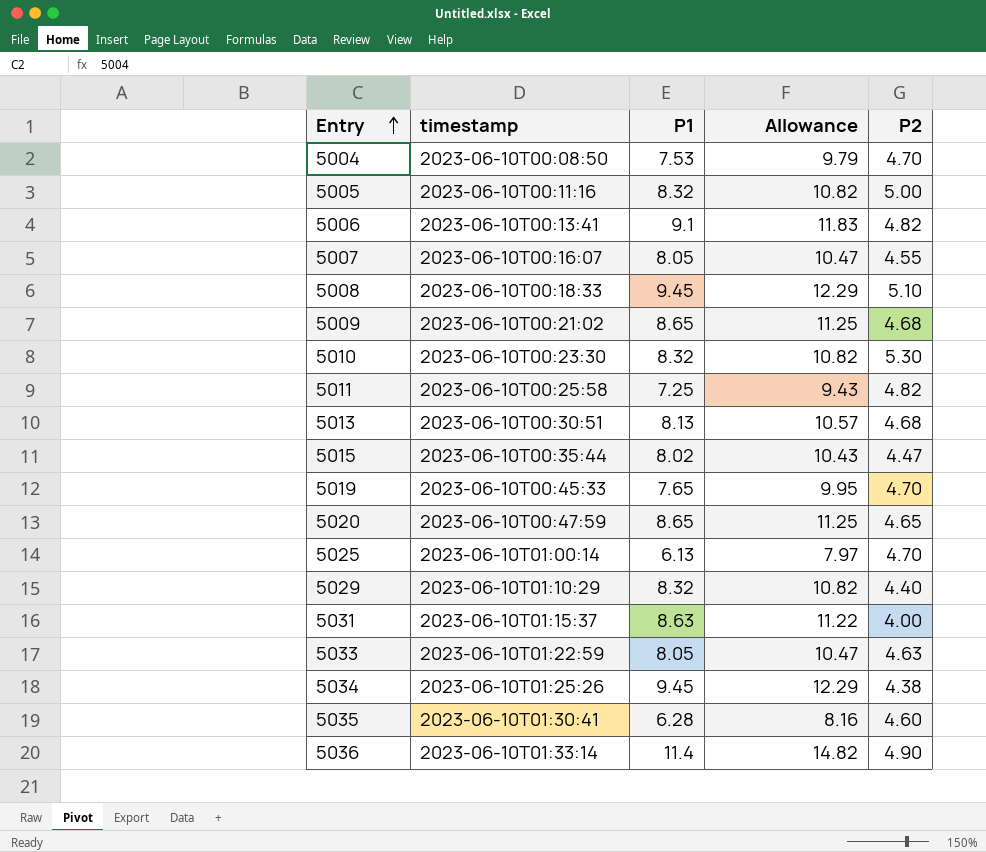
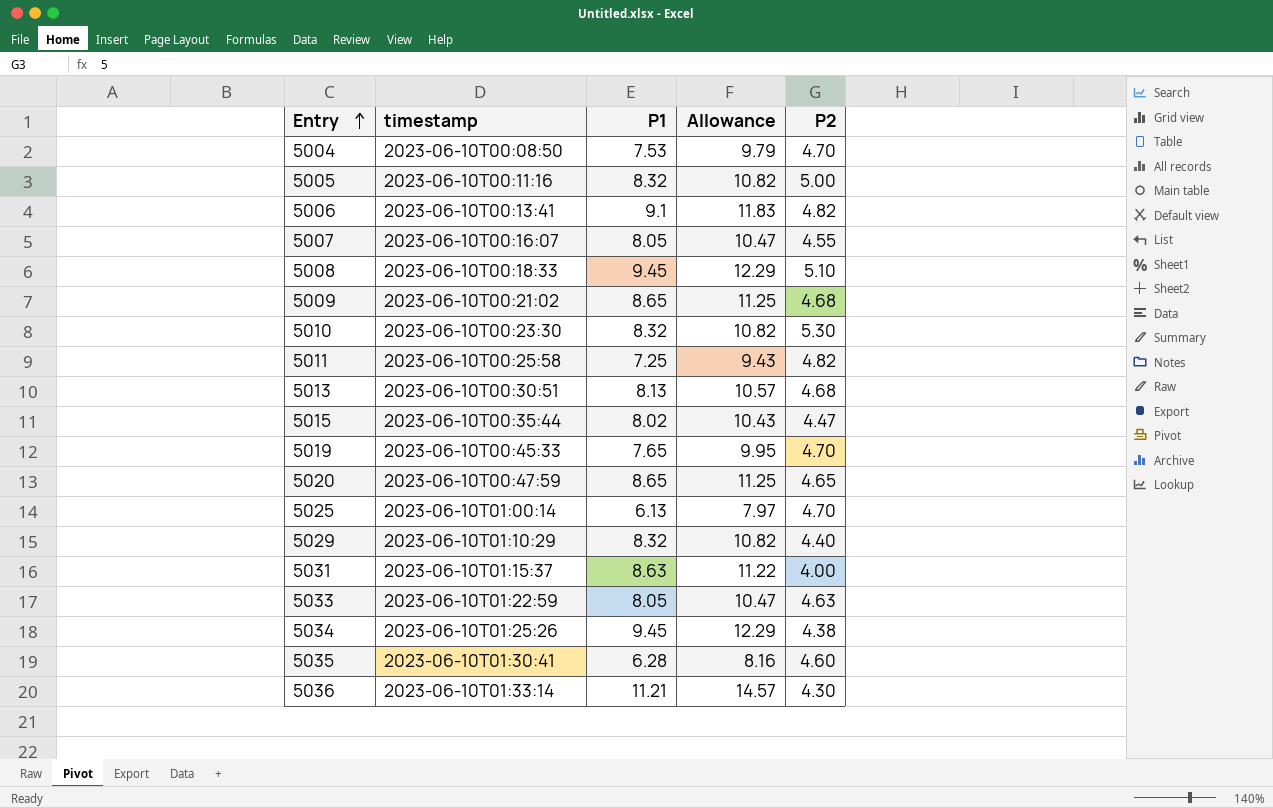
5036 | P1: 11.4 -> 11.21
5036 | Allowance: 14.82 -> 14.57
5036 | P2: 4.90 -> 4.30

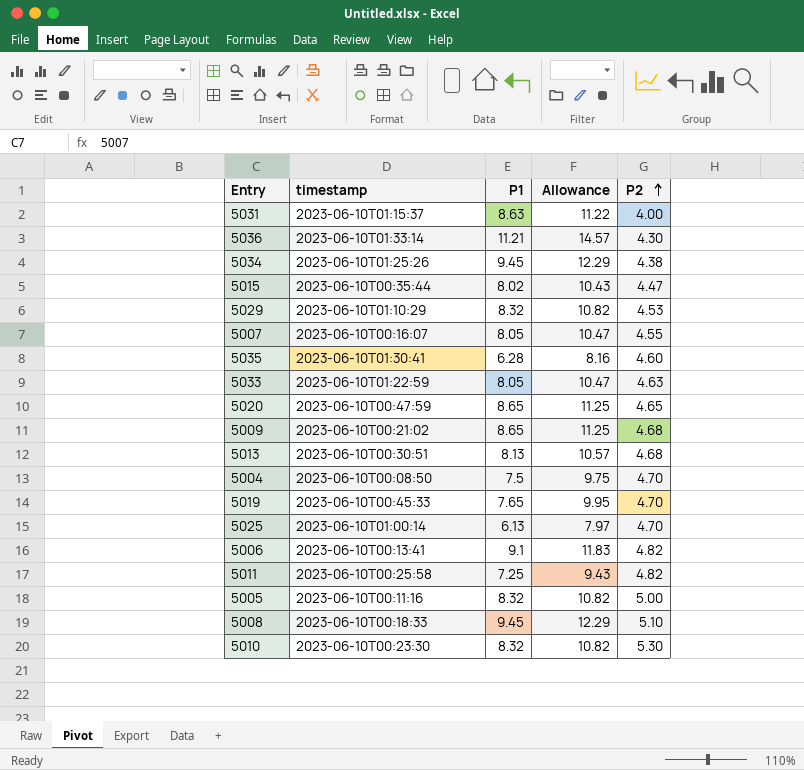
row order: Entry ascending -> P2 ascending
5029 | P2: 4.40 -> 4.53
5004 | P1: 7.53 -> 7.5
5004 | Allowance: 9.79 -> 9.75

